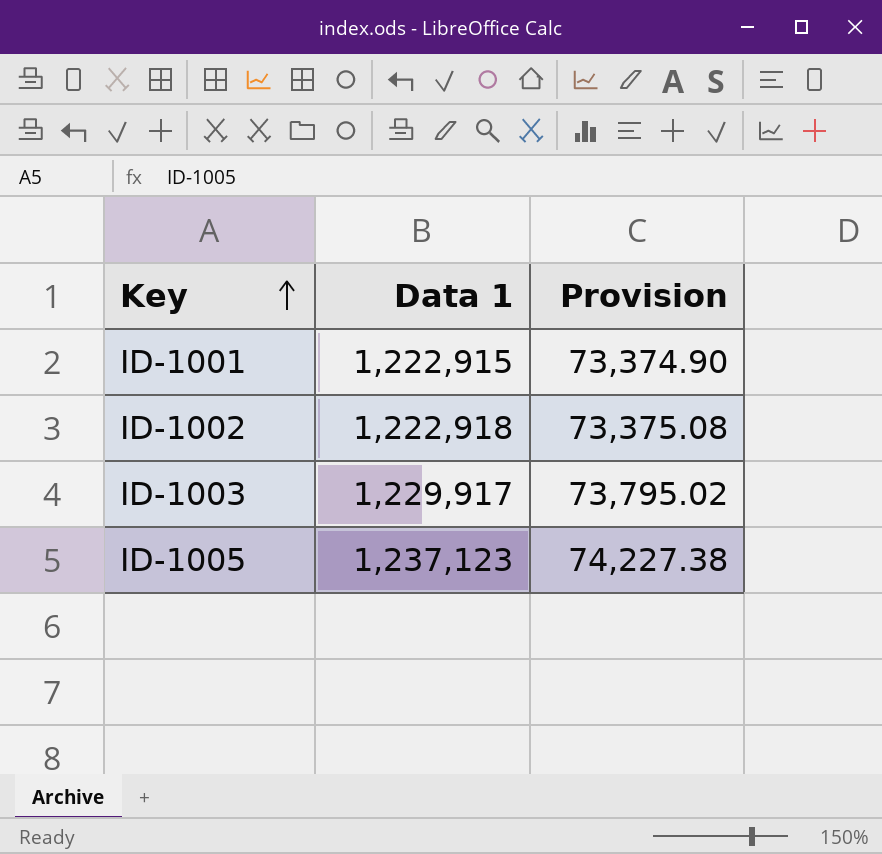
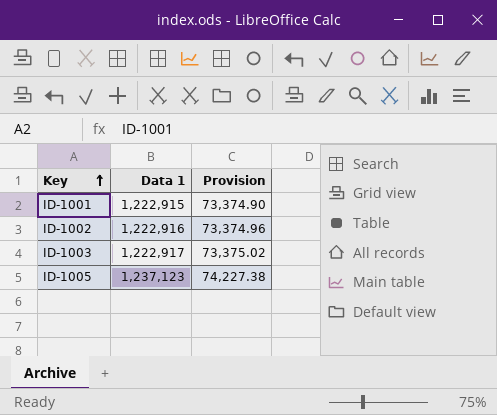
ID-1002 | Data 1: 1,222,918 -> 1,222,916
ID-1002 | Provision: 73,375.08 -> 73,374.96
ID-1003 | Data 1: 1,229,917 -> 1,222,917
ID-1003 | Provision: 73,795.02 -> 73,375.02

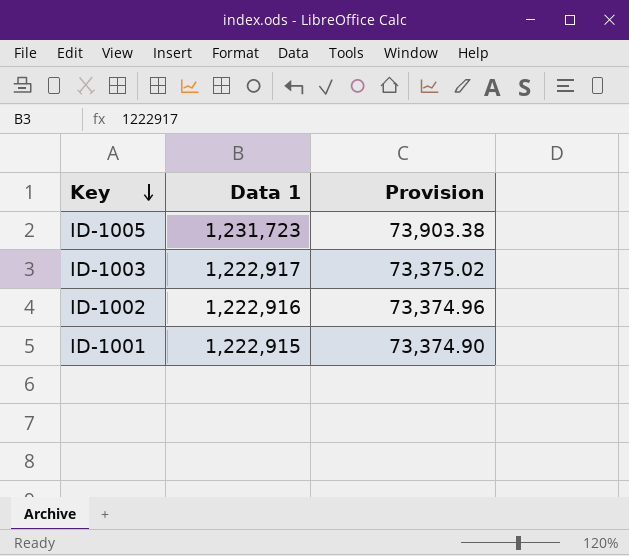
row order: Key ascending -> Key descending
ID-1005 | Data 1: 1,237,123 -> 1,231,723
ID-1005 | Provision: 74,227.38 -> 73,903.38

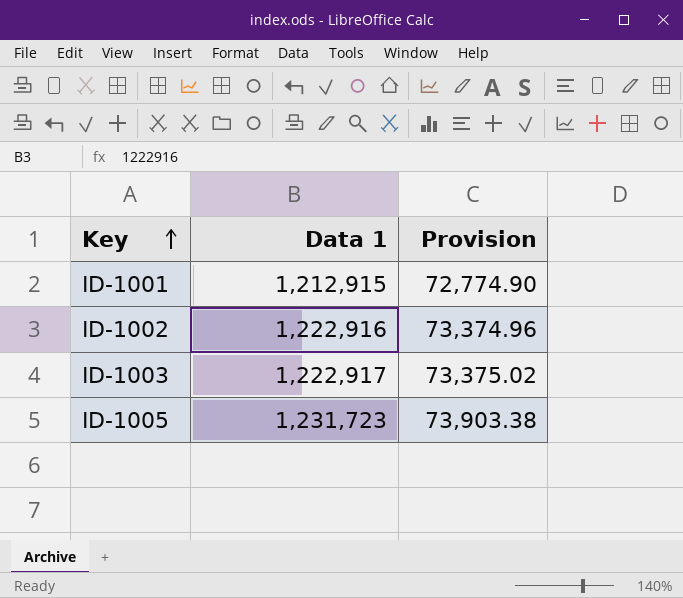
row order: Key descending -> Key ascending
ID-1001 | Data 1: 1,222,915 -> 1,212,915
ID-1001 | Provision: 73,374.90 -> 72,774.90

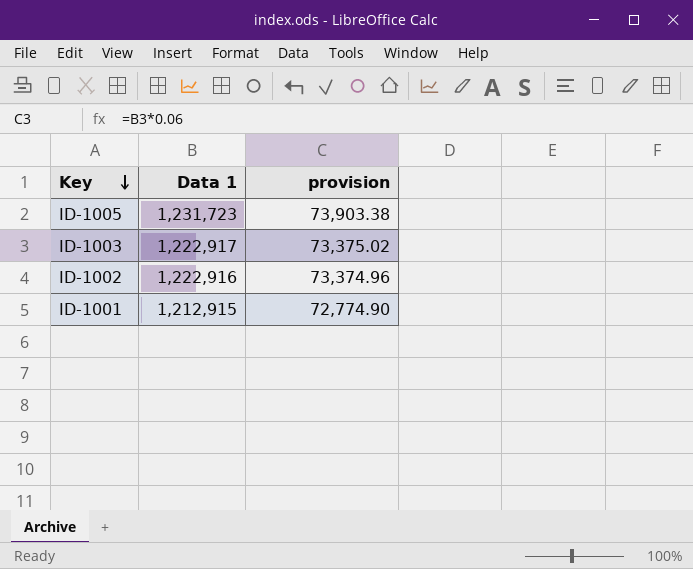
row order: Key ascending -> Key descending
column name: Provision -> provision

